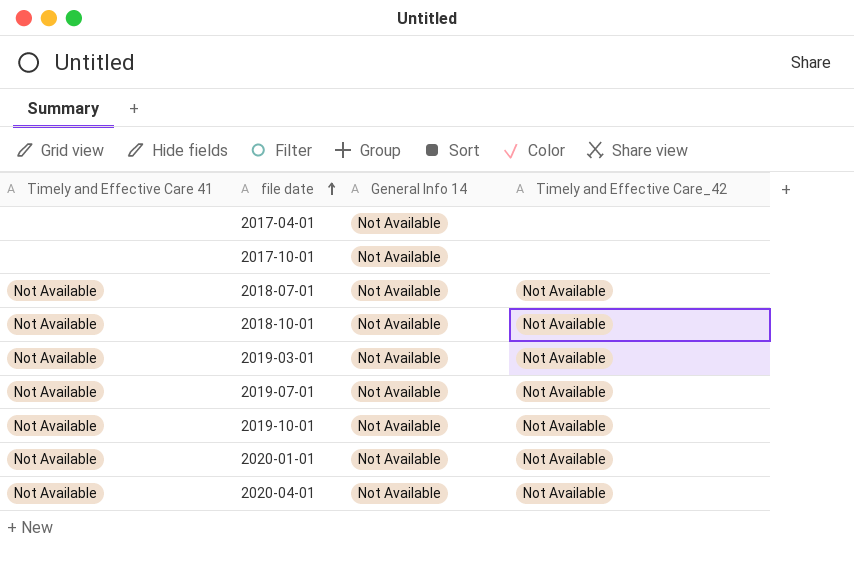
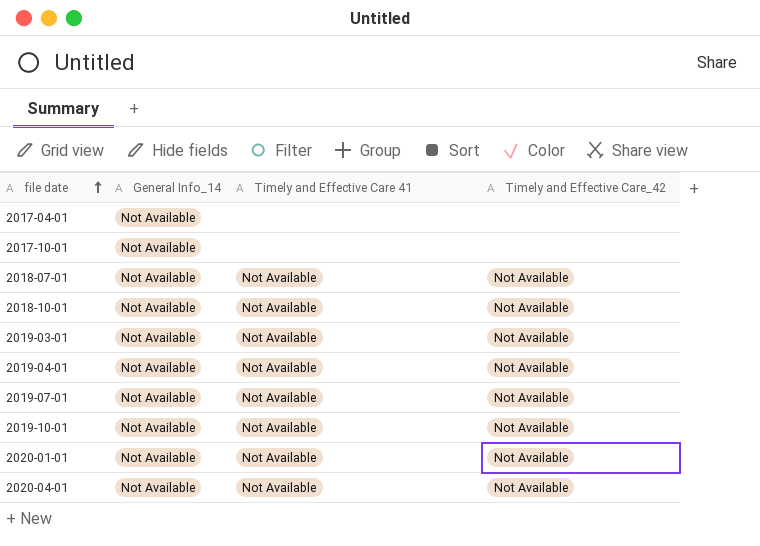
column name: General Info 14 -> General Info_14
column Timely and Effective Care 41 | position: 1 -> 3
row 2019-04-01: none -> Not Available | Not Available | Not Available

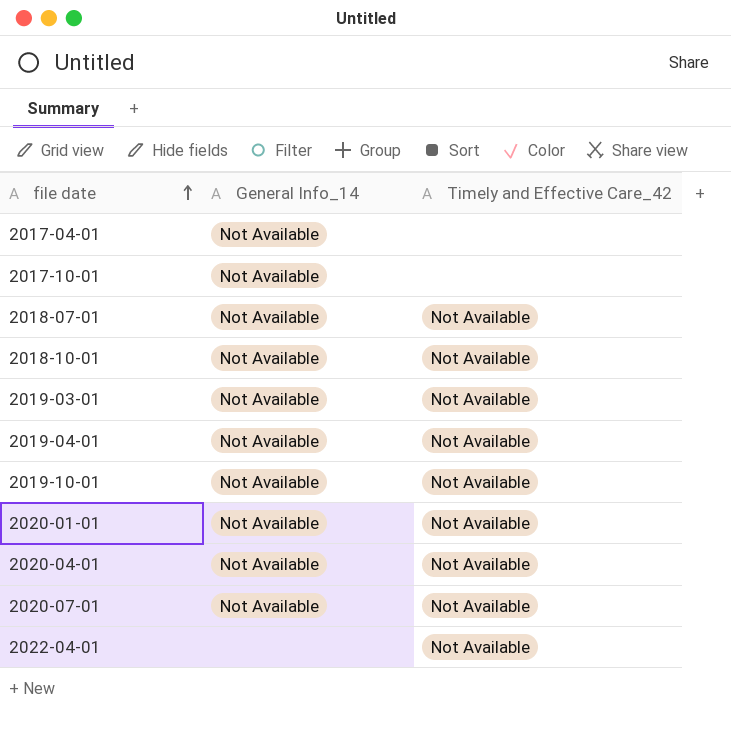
column Timely and Effective Care 41 | position: 3 -> none
row 2019-07-01: Not Available | Not Available | Not Available -> none
row 2020-07-01: none -> Not Available | Not Available
row 2022-04-01: none -> none | Not Available

